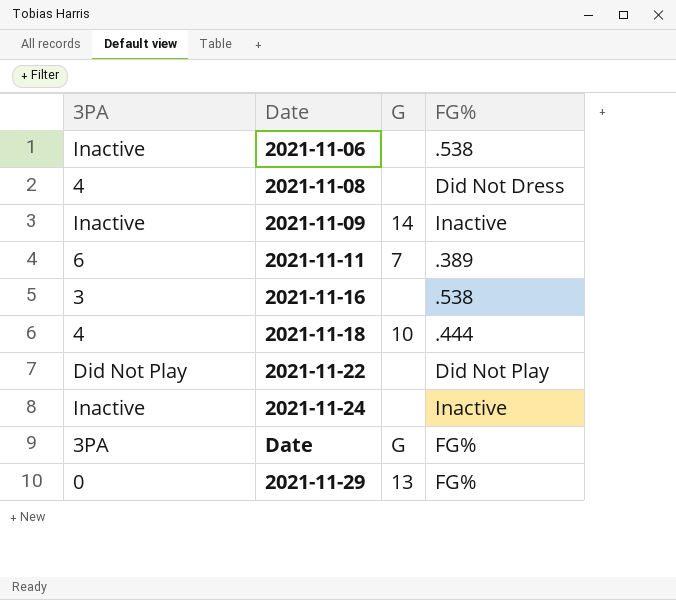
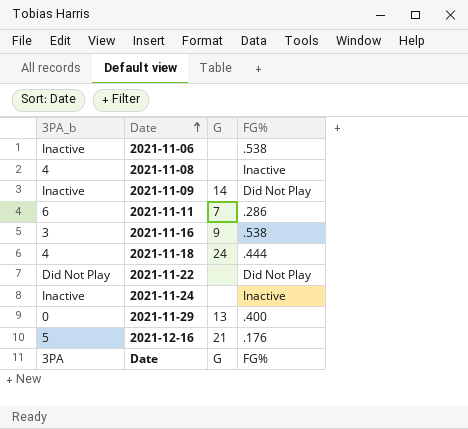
row order: none -> Date ascending
column name: 3PA -> 3PA_b
2021-11-08 | FG%: Did Not Dress -> Inactive
2021-11-09 | FG%: Inactive -> Did Not Play
2021-11-11 | FG%: .389 -> .286
2021-11-16 | G: none -> 9
2021-11-18 | G: 10 -> 24
2021-11-29 | FG%: FG% -> .400
row 2021-12-16: none -> 5 | 21 | .176

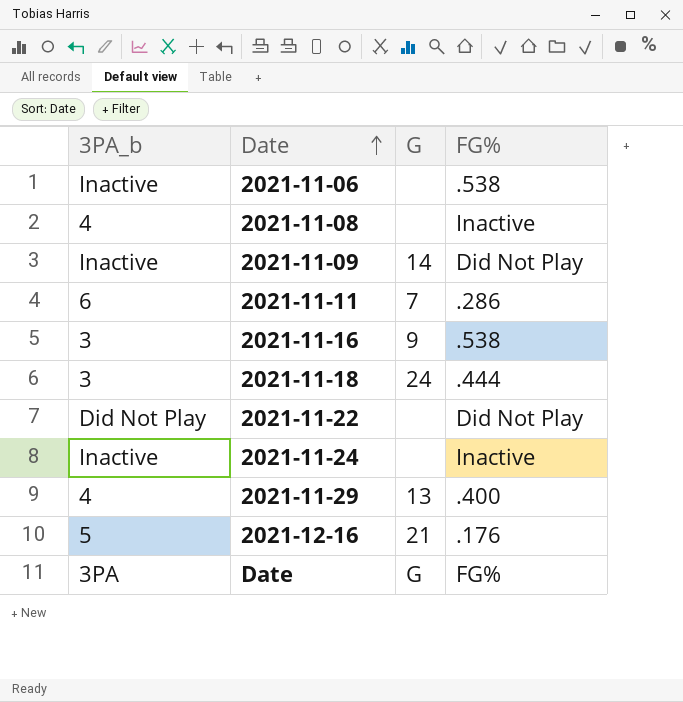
2021-11-18 | 3PA_b: 4 -> 3
2021-11-29 | 3PA_b: 0 -> 4

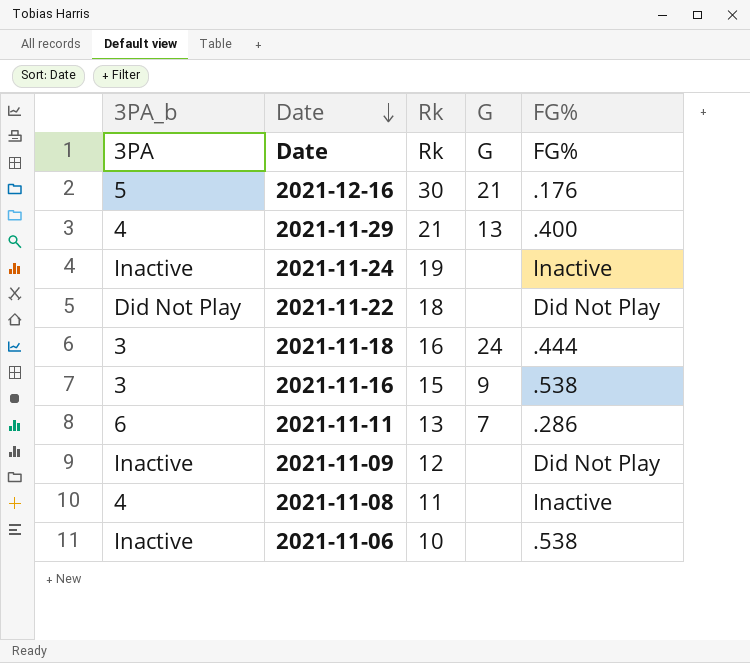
row order: Date ascending -> Date descending
column Rk | position: none -> 3
2021-11-09 | G: 14 -> none

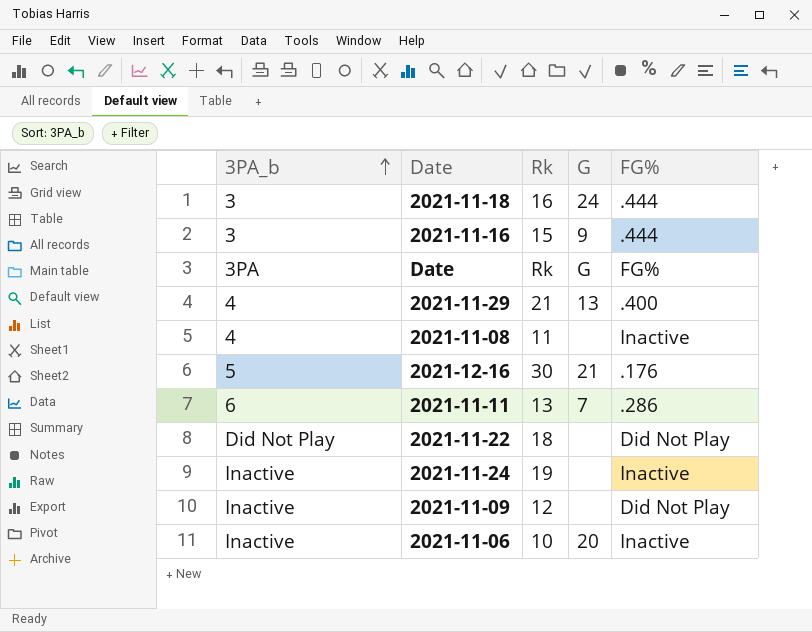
row order: Date descending -> 3PA_b ascending
2021-11-16 | FG%: .538 -> .444
2021-11-06 | G: none -> 20
2021-11-06 | FG%: .538 -> Inactive

